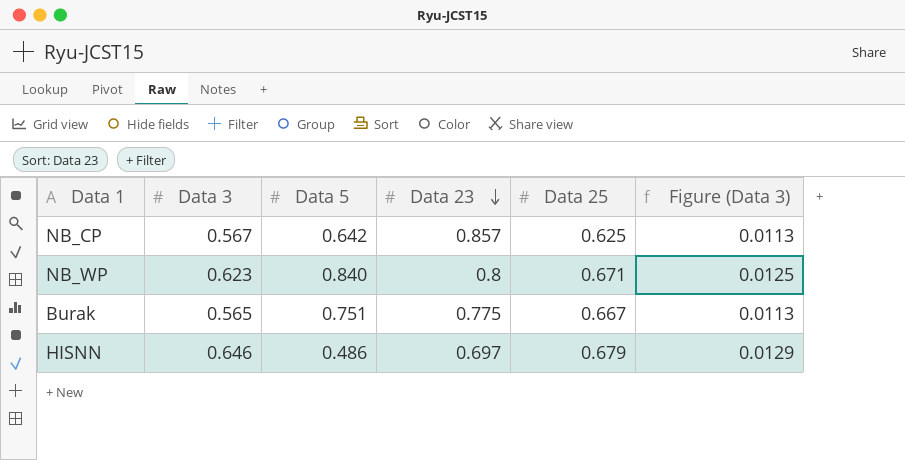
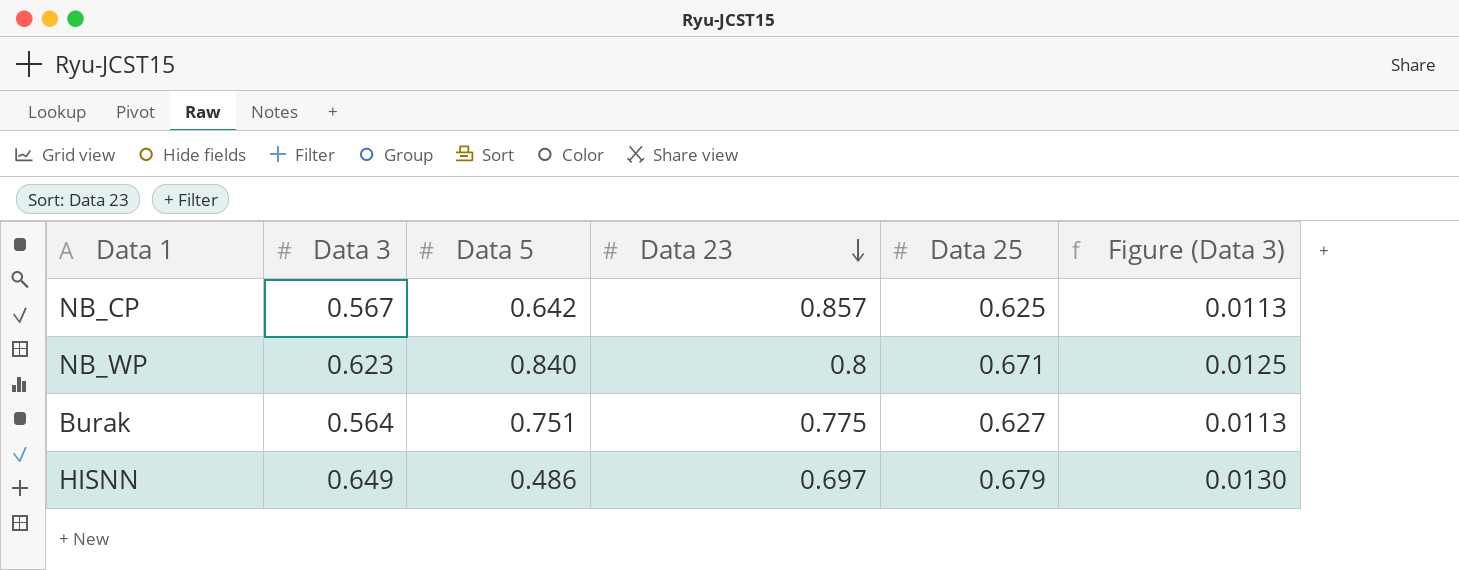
Burak | Data 3: 0.565 -> 0.564
Burak | Data 25: 0.667 -> 0.627
HISNN | Data 3: 0.646 -> 0.649
HISNN | Figure (Data 3): 0.0129 -> 0.0130

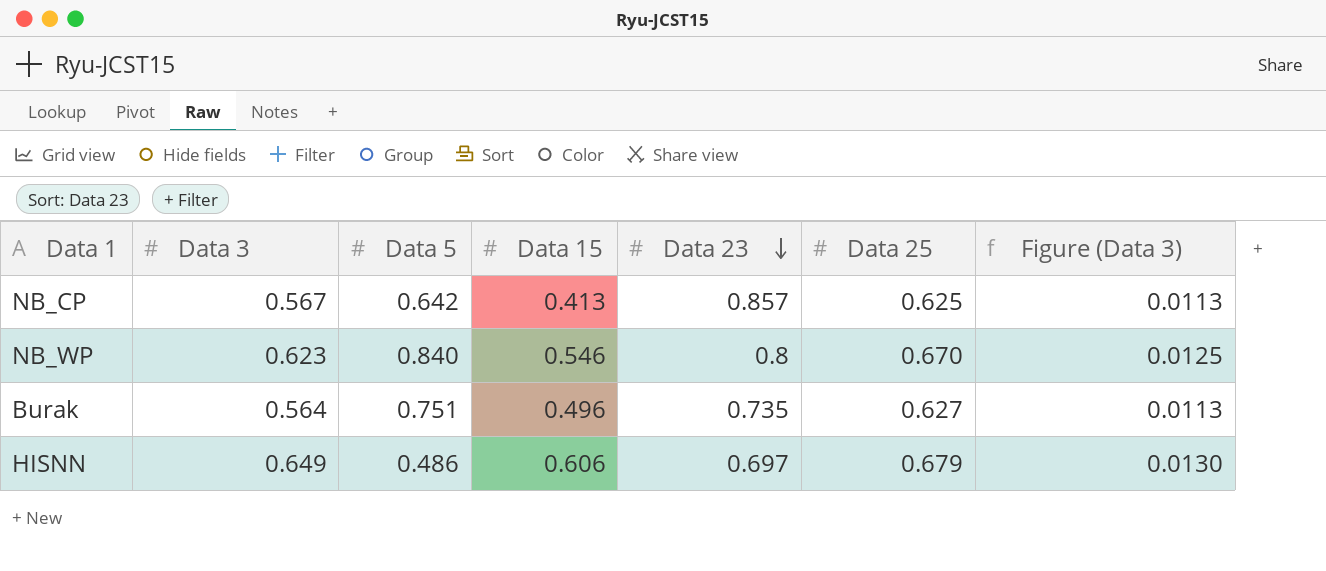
column Data 15 | position: none -> 4
NB_WP | Data 25: 0.671 -> 0.670
Burak | Data 23: 0.775 -> 0.735

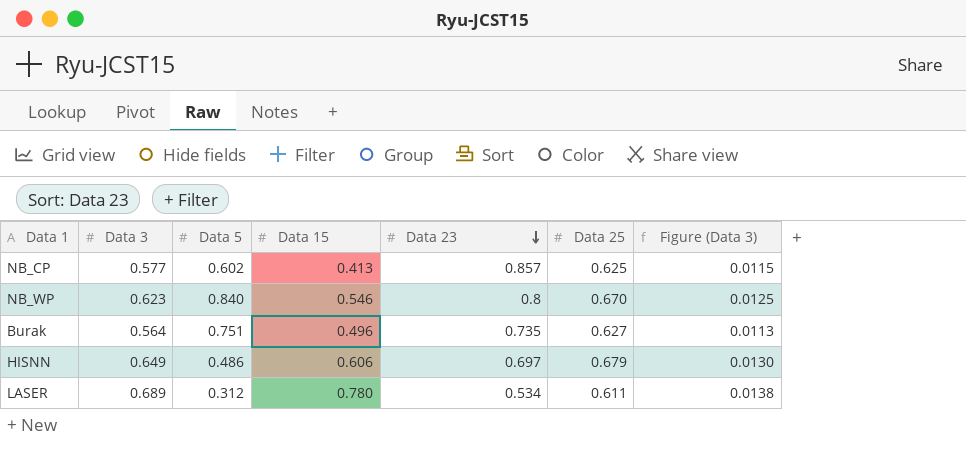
NB_CP | Data 3: 0.567 -> 0.577
NB_CP | Data 5: 0.642 -> 0.602
NB_CP | Figure (Data 3): 0.0113 -> 0.0115
row LASER: none -> 0.689 | 0.312 | 0.780 | 0.534 | 0.611 | 0.0138

